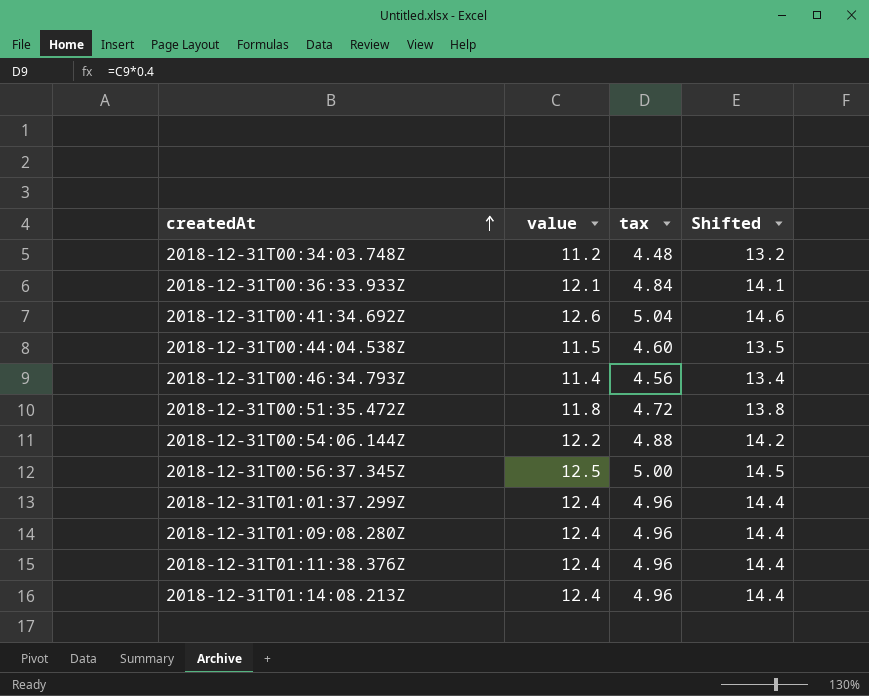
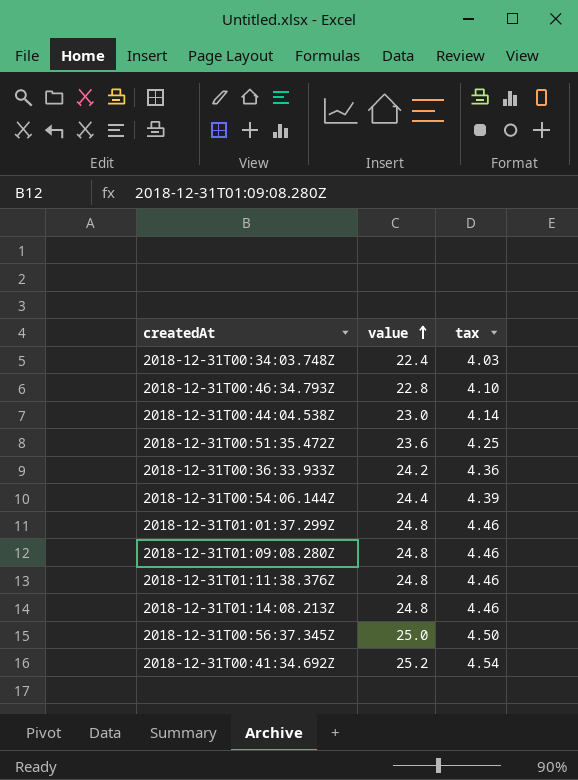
row order: createdAt ascending -> value ascending
column Shifted | formula: [value] + 2 -> none
column tax | formula: [value] * 0.4 -> [value] * 0.18
2018-12-31T00:34:03.748Z | value: 11.2 -> 22.4
2018-12-31T00:46:34.793Z | value: 11.4 -> 22.8
2018-12-31T00:44:04.538Z | value: 11.5 -> 23.0
2018-12-31T00:51:35.472Z | value: 11.8 -> 23.6
2018-12-31T00:36:33.933Z | value: 12.1 -> 24.2
2018-12-31T00:54:06.144Z | value: 12.2 -> 24.4
2018-12-31T01:01:37.299Z | value: 12.4 -> 24.8
2018-12-31T01:09:08.280Z | value: 12.4 -> 24.8
2018-12-31T01:11:38.376Z | value: 12.4 -> 24.8
2018-12-31T01:14:08.213Z | value: 12.4 -> 24.8
2018-12-31T00:56:37.345Z | value: 12.5 -> 25.0
2018-12-31T00:41:34.692Z | value: 12.6 -> 25.2

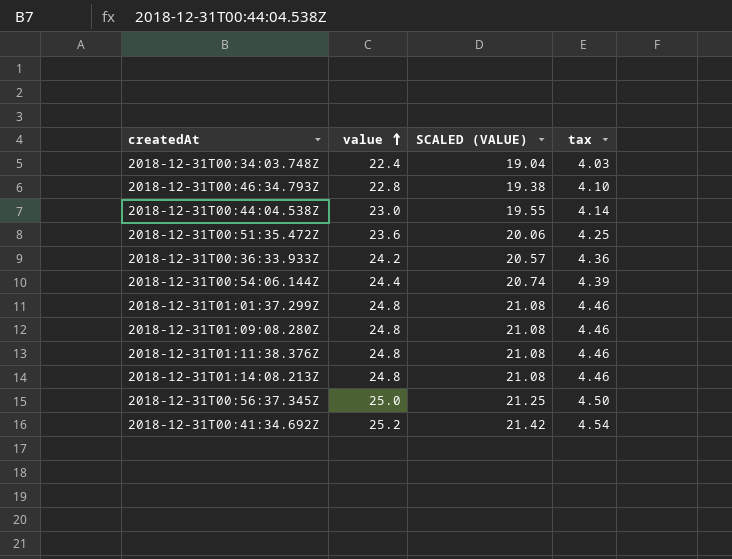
column SCALED (VALUE) | formula: none -> [value] * 0.85

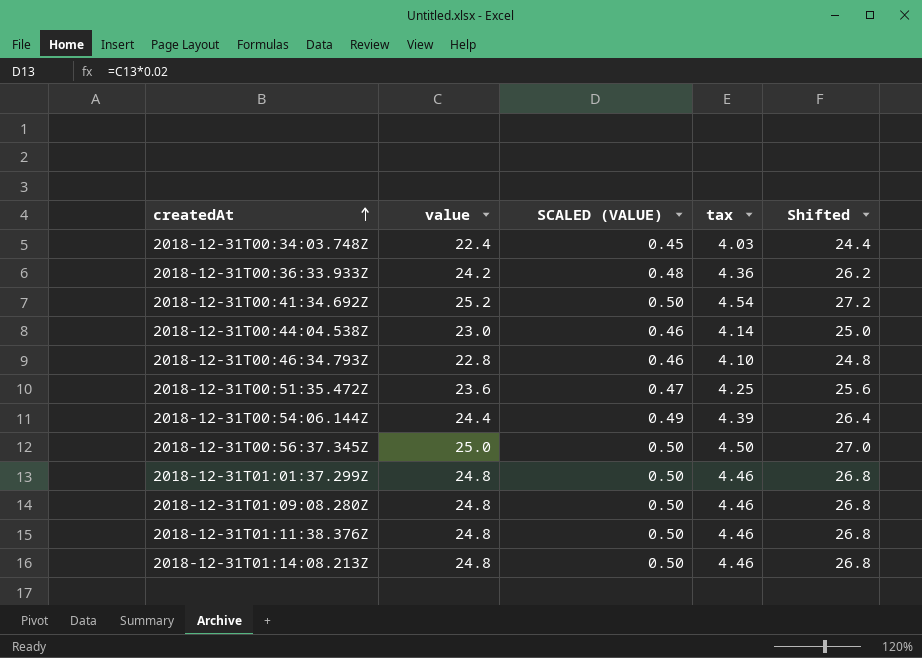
row order: value ascending -> createdAt ascending
column SCALED (VALUE) | formula: [value] * 0.85 -> [value] * 0.02
column Shifted | formula: none -> [value] + 2

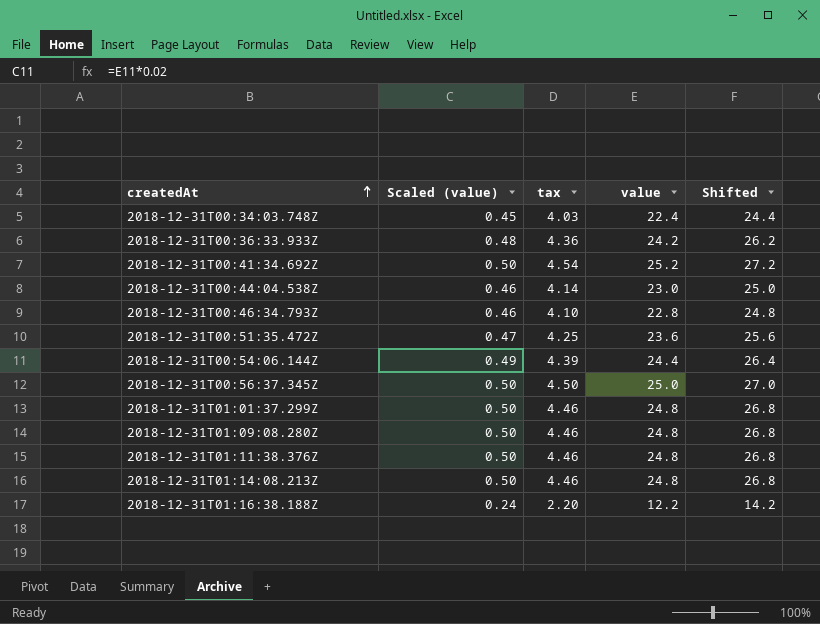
column name: SCALED (VALUE) -> Scaled (value)
column value | position: 2 -> 4
row 2018-12-31T01:16:38.188Z: none -> 0.24 | 2.20 | 12.2 | 14.2

